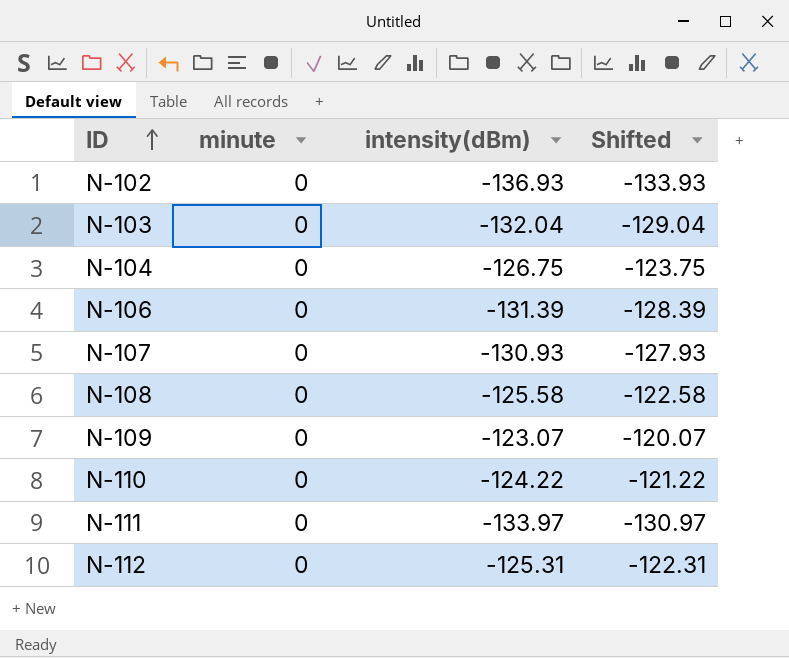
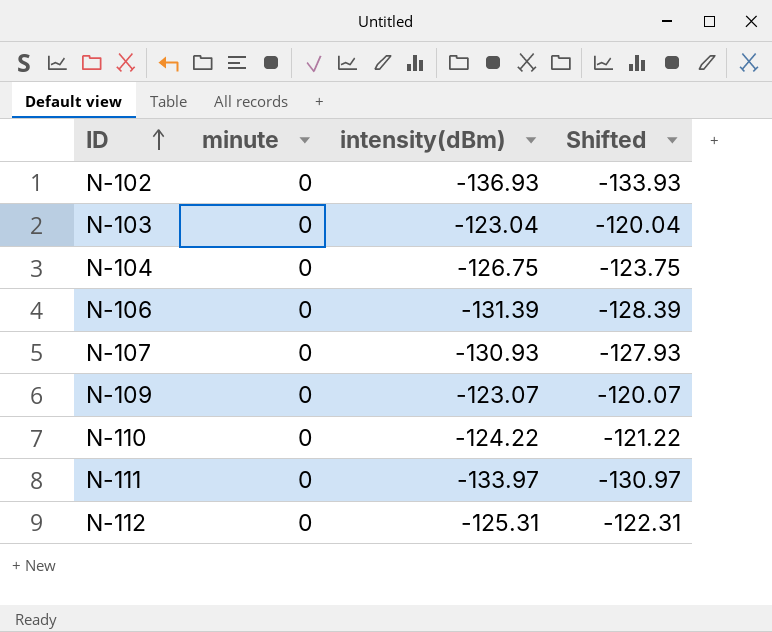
row N-108: 0 | -125.58 | -122.58 -> none
N-103 | intensity(dBm): -132.04 -> -123.04
N-103 | Shifted: -129.04 -> -120.04

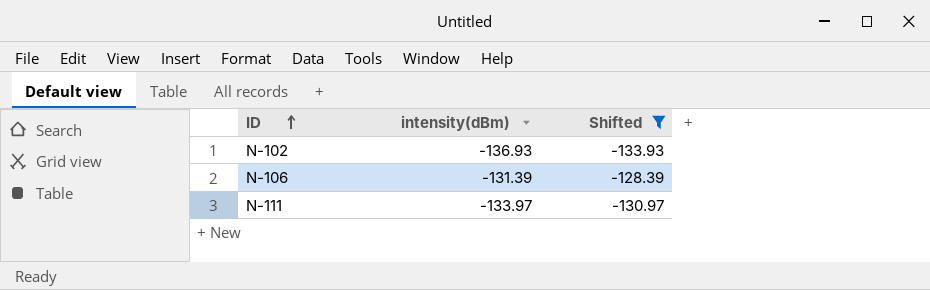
filter: none -> Shifted <= -128.39
column minute | position: 2 -> none

